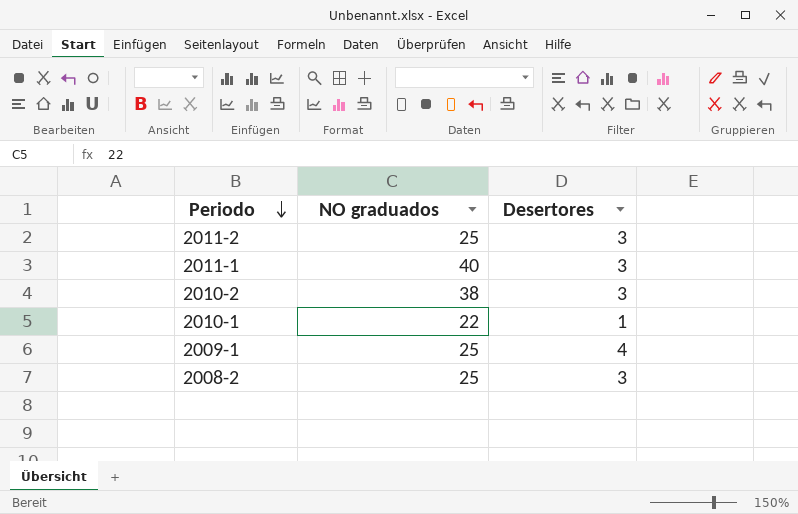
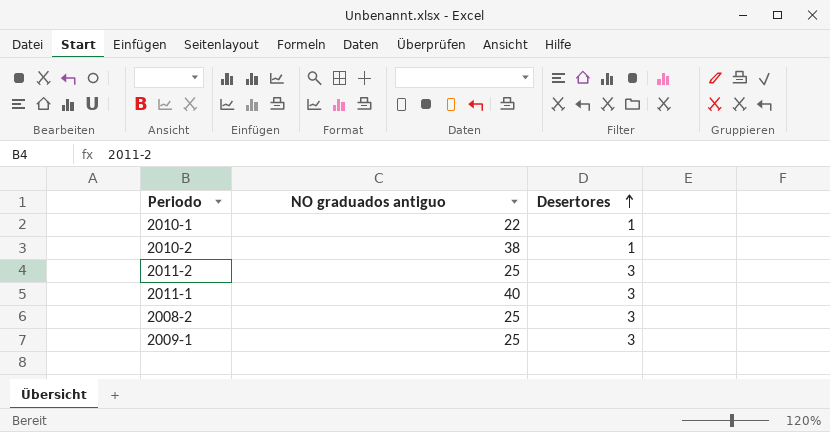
row order: Periodo descending -> Desertores ascending
column name: NO graduados -> NO graduados antiguo
2010-2 | Desertores: 3 -> 1
2009-1 | Desertores: 4 -> 3

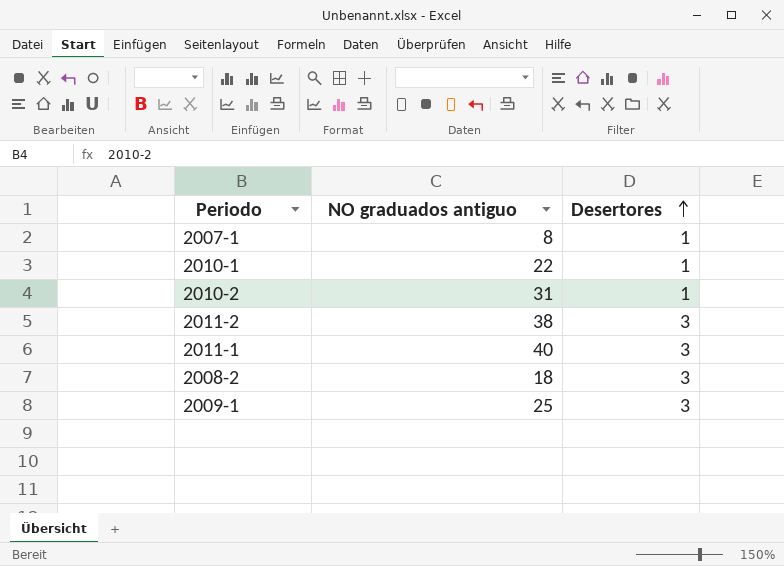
row 2007-1: none -> 8 | 1
2010-2 | NO graduados antiguo: 38 -> 31
2011-2 | NO graduados antiguo: 25 -> 38
2008-2 | NO graduados antiguo: 25 -> 18

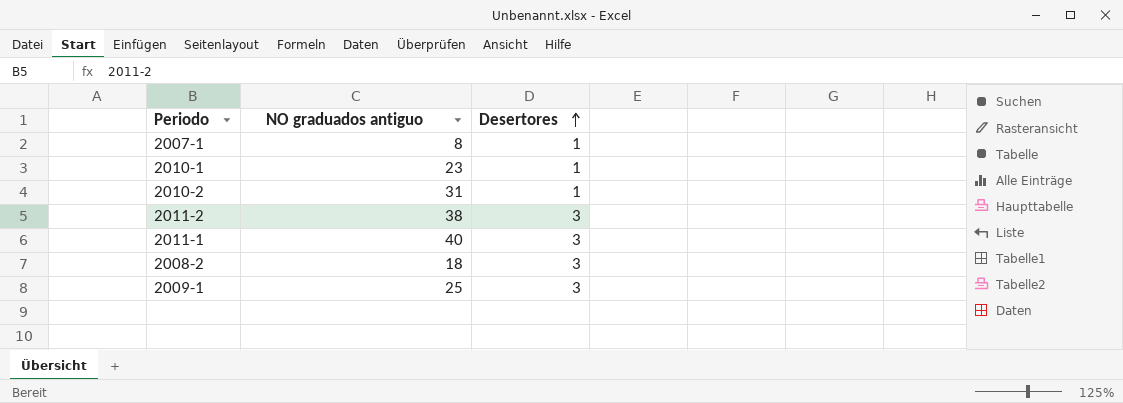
2010-1 | NO graduados antiguo: 22 -> 23

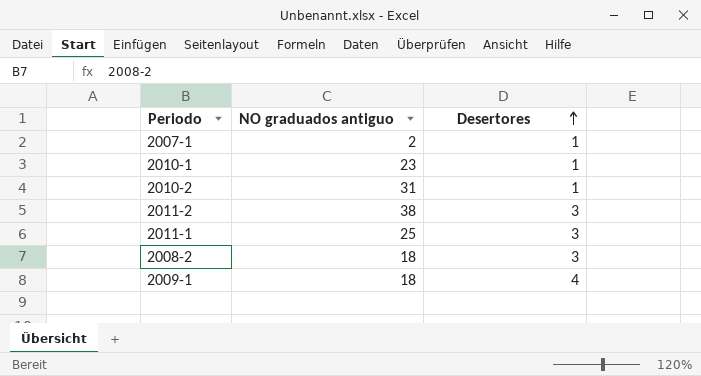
2007-1 | NO graduados antiguo: 8 -> 2
2011-1 | NO graduados antiguo: 40 -> 25
2009-1 | NO graduados antiguo: 25 -> 18
2009-1 | Desertores: 3 -> 4

